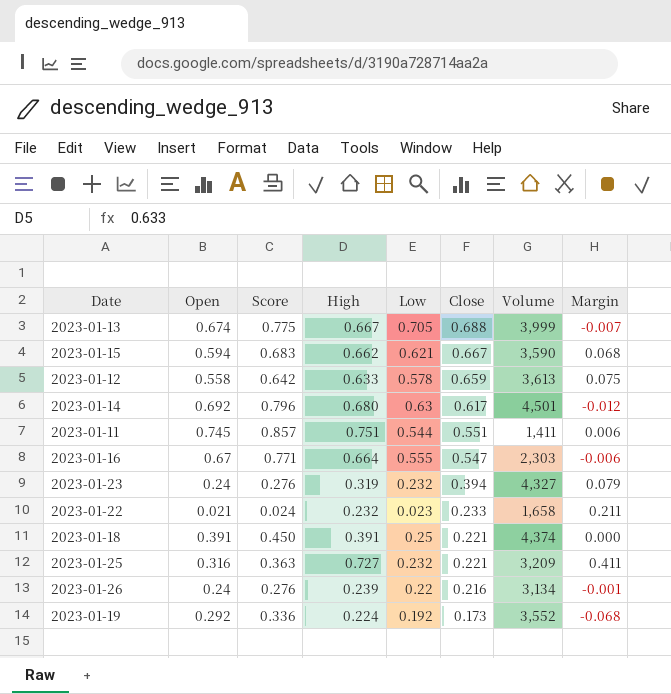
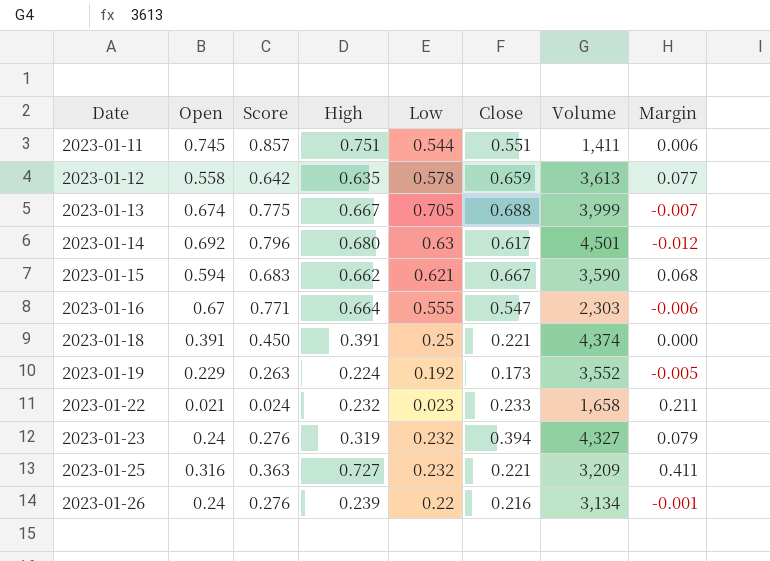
row order: Close descending -> Date ascending
2023-01-12 | High: 0.633 -> 0.635
2023-01-12 | Margin: 0.075 -> 0.077
2023-01-19 | Open: 0.292 -> 0.229
2023-01-19 | Score: 0.336 -> 0.263
2023-01-19 | Margin: -0.068 -> -0.005

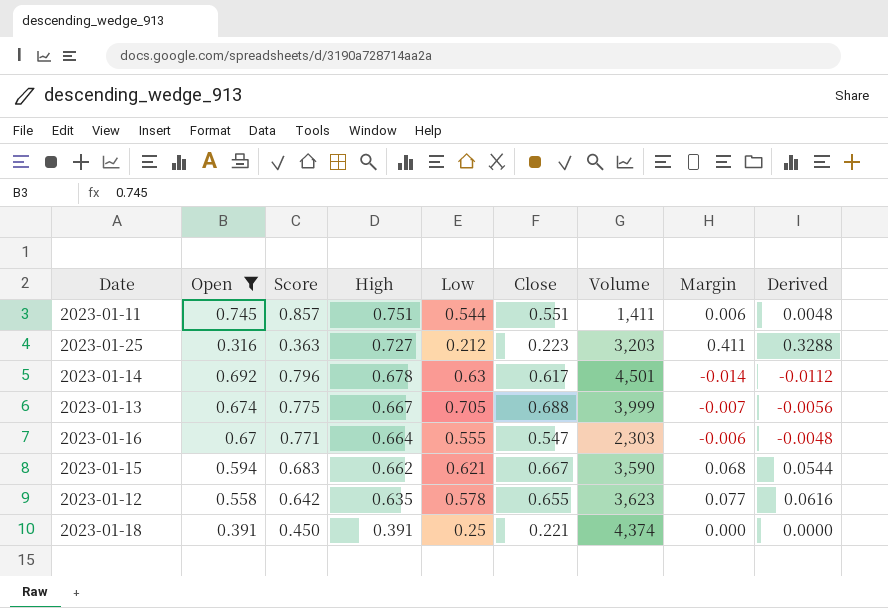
filter: none -> Open >= 0.316
row order: Date ascending -> High descending
column Derived | formula: none -> [Margin] * 0.8
2023-01-25 | Low: 0.232 -> 0.212
2023-01-25 | Close: 0.221 -> 0.223
2023-01-25 | Volume: 3,209 -> 3,203
2023-01-14 | High: 0.680 -> 0.678
2023-01-14 | Margin: -0.012 -> -0.014
2023-01-12 | Close: 0.659 -> 0.655
2023-01-12 | Volume: 3,613 -> 3,623

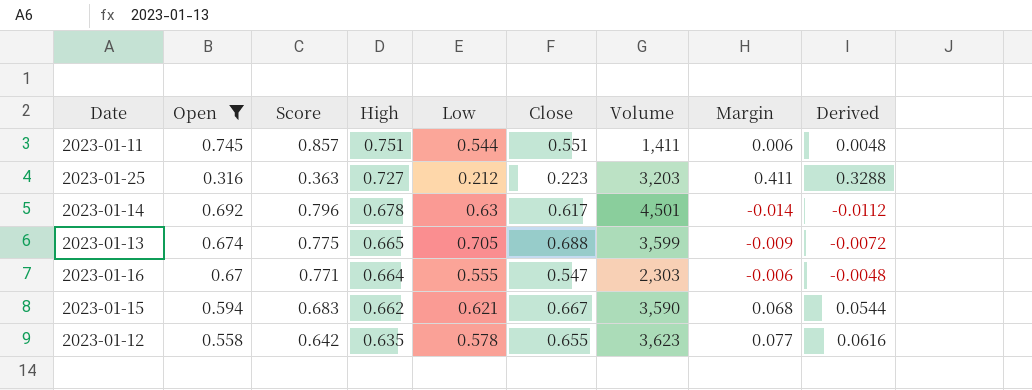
row 2023-01-18: 0.391 | 0.450 | 0.391 | 0.25 | 0.221 | 4,374 | 0.000 | 0.0000 -> none
2023-01-13 | High: 0.667 -> 0.665
2023-01-13 | Volume: 3,999 -> 3,599
2023-01-13 | Margin: -0.007 -> -0.009
2023-01-13 | Derived: -0.0056 -> -0.0072

